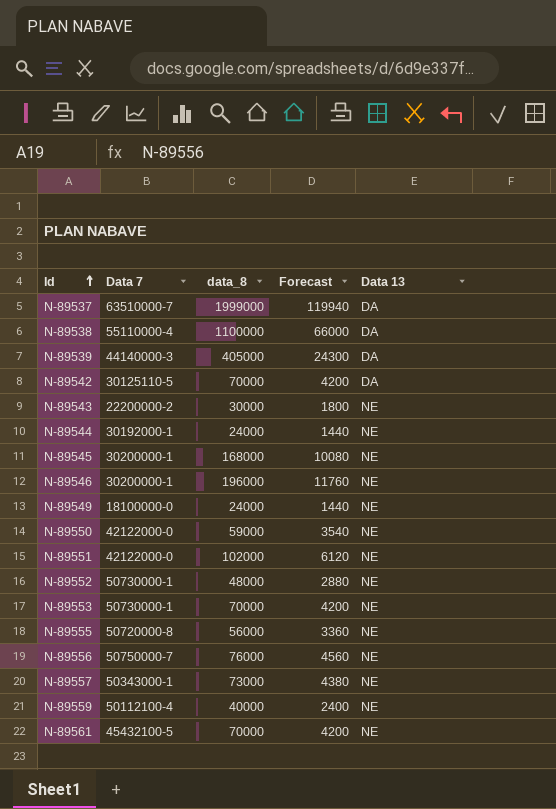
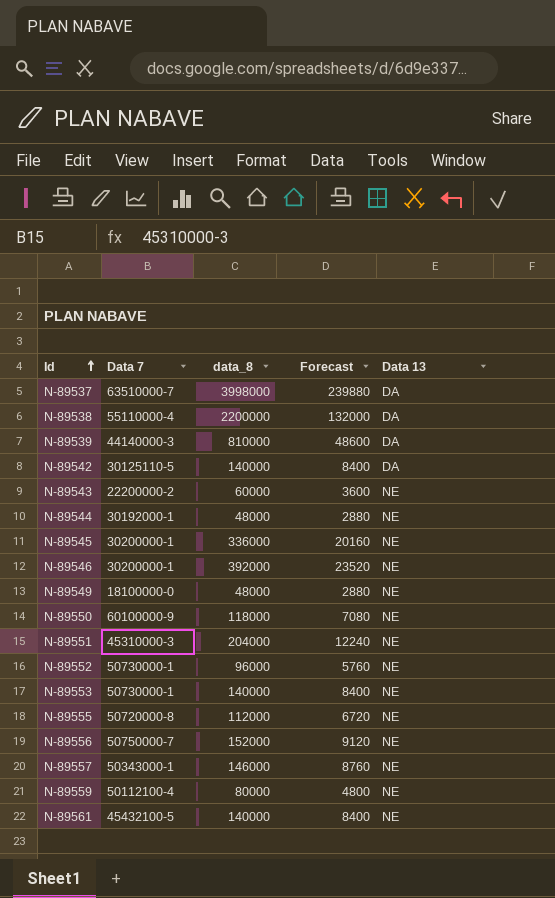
N-89537 | data_8: 1999000 -> 3998000
N-89537 | Forecast: 119940 -> 239880
N-89538 | data_8: 1100000 -> 2200000
N-89538 | Forecast: 66000 -> 132000
N-89539 | data_8: 405000 -> 810000
N-89539 | Forecast: 24300 -> 48600
N-89542 | data_8: 70000 -> 140000
N-89542 | Forecast: 4200 -> 8400
N-89543 | data_8: 30000 -> 60000
N-89543 | Forecast: 1800 -> 3600
N-89544 | data_8: 24000 -> 48000
N-89544 | Forecast: 1440 -> 2880
N-89545 | data_8: 168000 -> 336000
N-89545 | Forecast: 10080 -> 20160
N-89546 | data_8: 196000 -> 392000
N-89546 | Forecast: 11760 -> 23520
N-89549 | data_8: 24000 -> 48000
N-89549 | Forecast: 1440 -> 2880
N-89550 | Data 7: 42122000-0 -> 60100000-9
N-89550 | data_8: 59000 -> 118000
N-89550 | Forecast: 3540 -> 7080
N-89551 | Data 7: 42122000-0 -> 45310000-3
N-89551 | data_8: 102000 -> 204000
N-89551 | Forecast: 6120 -> 12240
N-89552 | data_8: 48000 -> 96000
N-89552 | Forecast: 2880 -> 5760
N-89553 | data_8: 70000 -> 140000
N-89553 | Forecast: 4200 -> 8400
N-89555 | data_8: 56000 -> 112000
N-89555 | Forecast: 3360 -> 6720
N-89556 | data_8: 76000 -> 152000
N-89556 | Forecast: 4560 -> 9120
N-89557 | data_8: 73000 -> 146000
N-89557 | Forecast: 4380 -> 8760
N-89559 | data_8: 40000 -> 80000
N-89559 | Forecast: 2400 -> 4800
N-89561 | data_8: 70000 -> 140000
N-89561 | Forecast: 4200 -> 8400

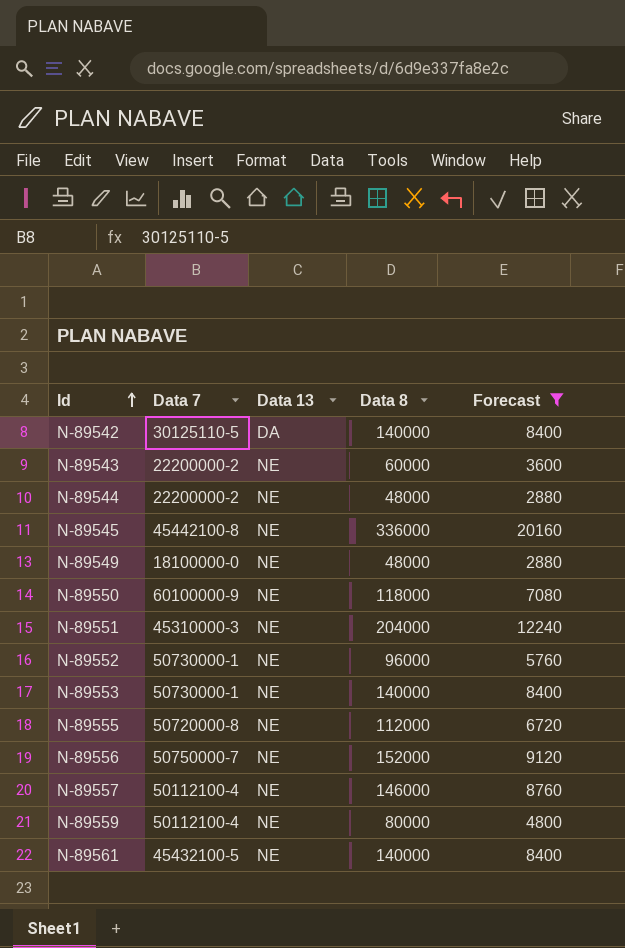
filter: none -> Forecast <= 20160
column Data 13 | position: 5 -> 3
column name: data_8 -> Data 8
N-89544 | Data 7: 30192000-1 -> 22200000-2
N-89545 | Data 7: 30200000-1 -> 45442100-8
N-89557 | Data 7: 50343000-1 -> 50112100-4

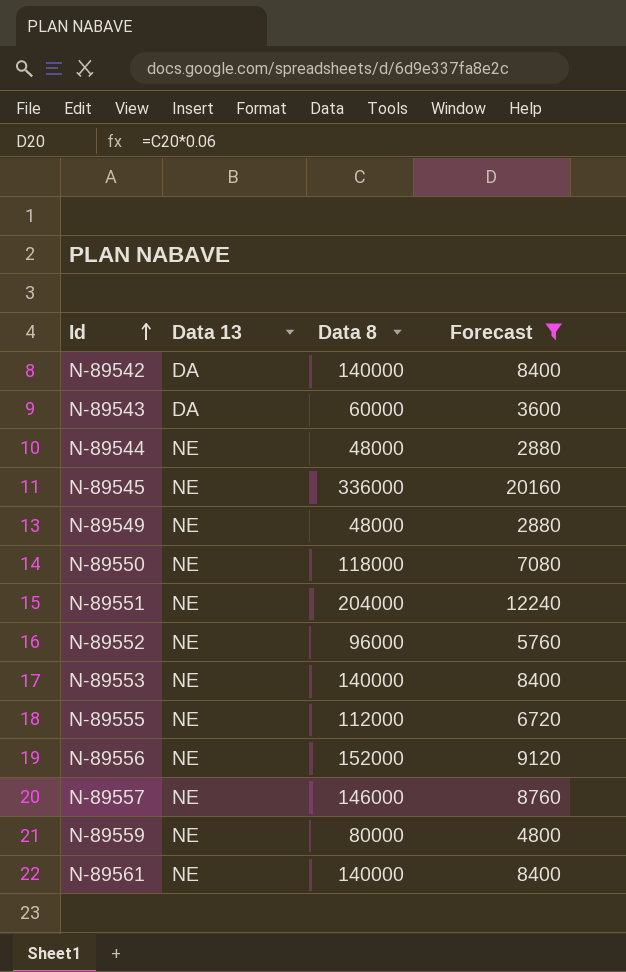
column Data 7 | position: 2 -> none
N-89543 | Data 13: NE -> DA

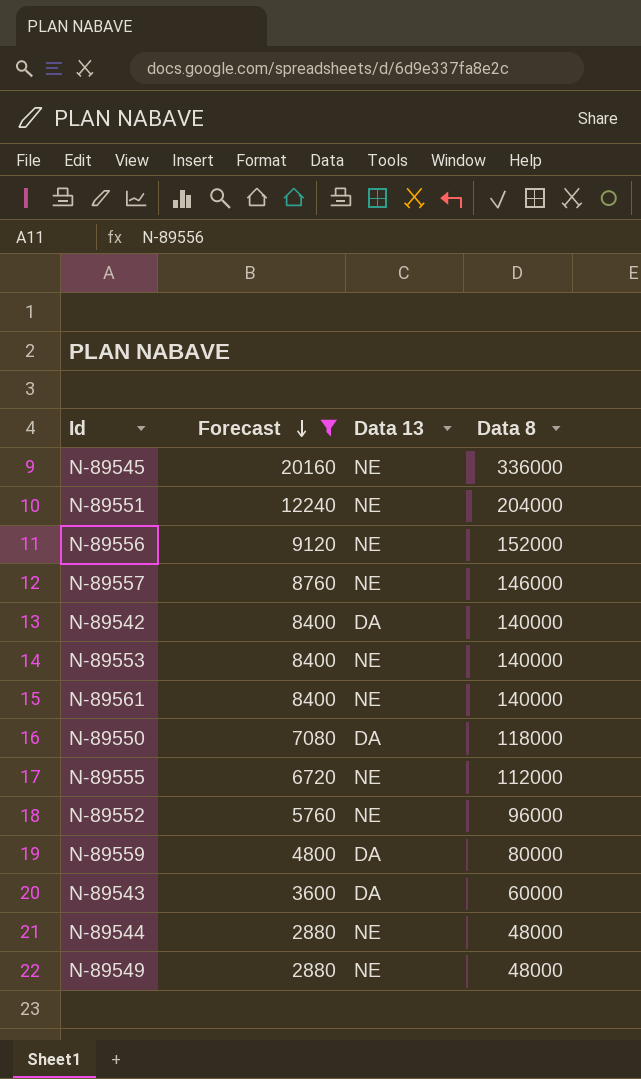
row order: Id ascending -> Forecast descending
column Forecast | position: 4 -> 2
N-89550 | Data 13: NE -> DA
N-89559 | Data 13: NE -> DA

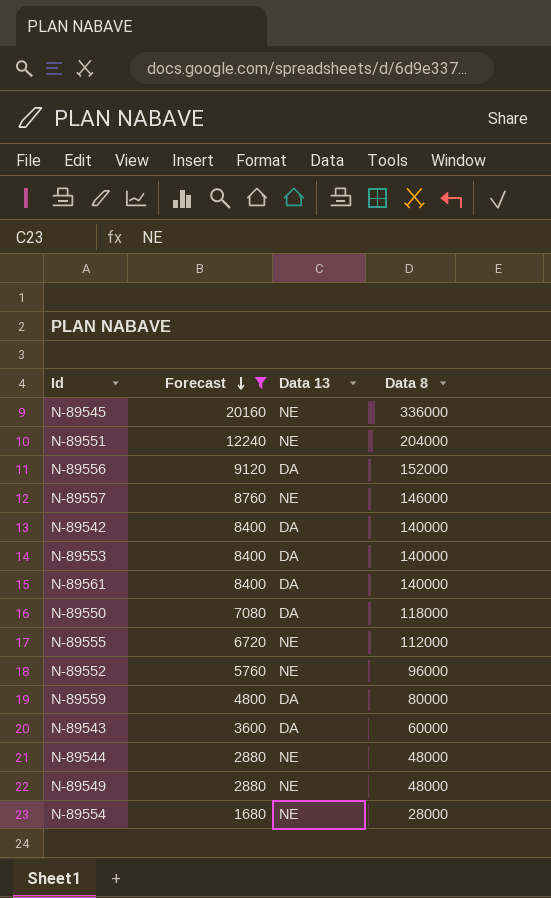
N-89556 | Data 13: NE -> DA
N-89553 | Data 13: NE -> DA
N-89561 | Data 13: NE -> DA
row N-89554: none -> 1680 | NE | 28000

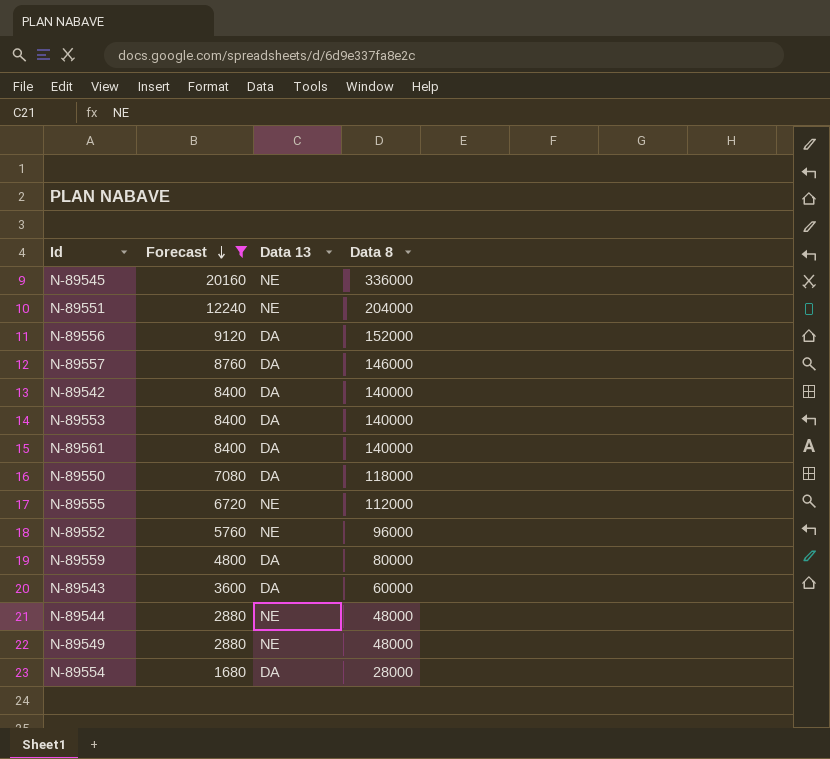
N-89557 | Data 13: NE -> DA
N-89554 | Data 13: NE -> DA

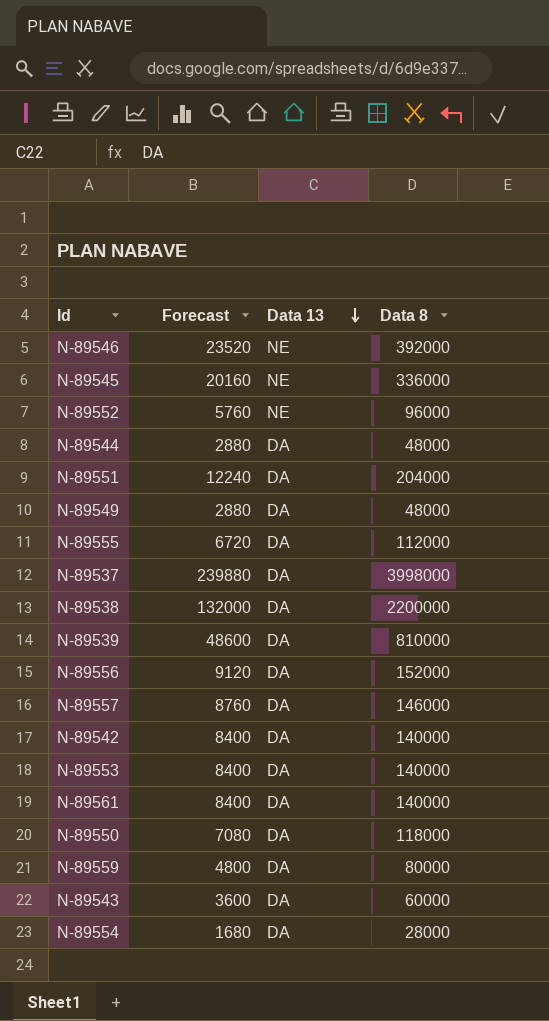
filter: Forecast <= 20160 -> none
row order: Forecast descending -> Data 13 descending
N-89544 | Data 13: NE -> DA
N-89551 | Data 13: NE -> DA
N-89549 | Data 13: NE -> DA
N-89555 | Data 13: NE -> DA

